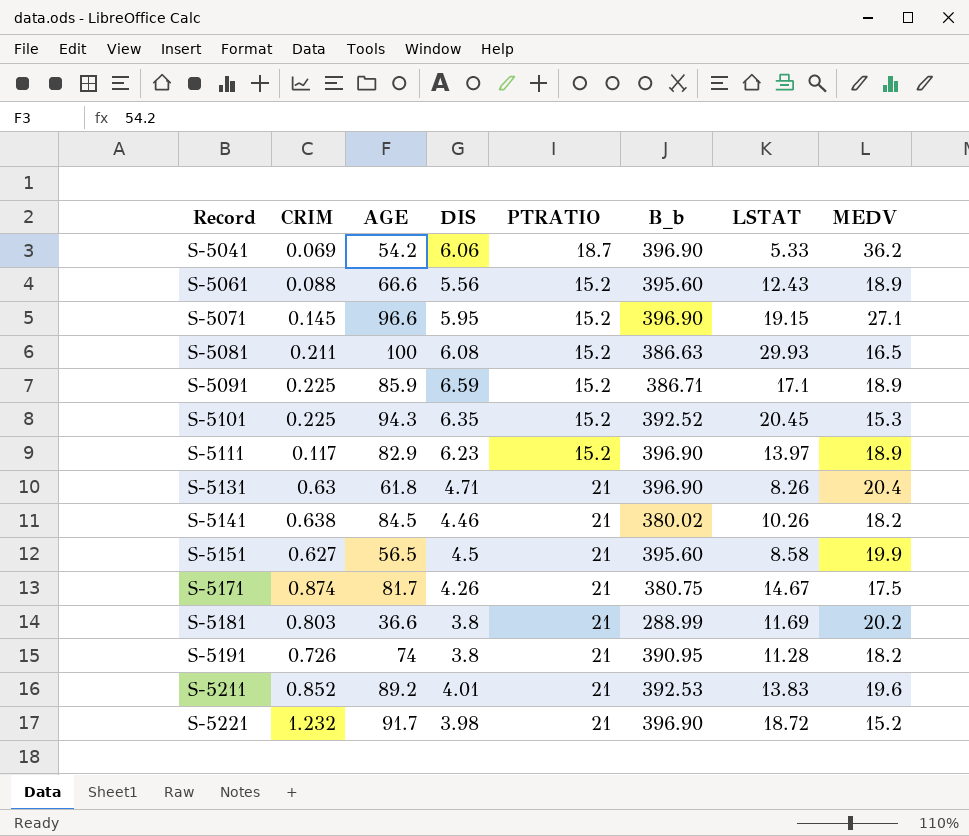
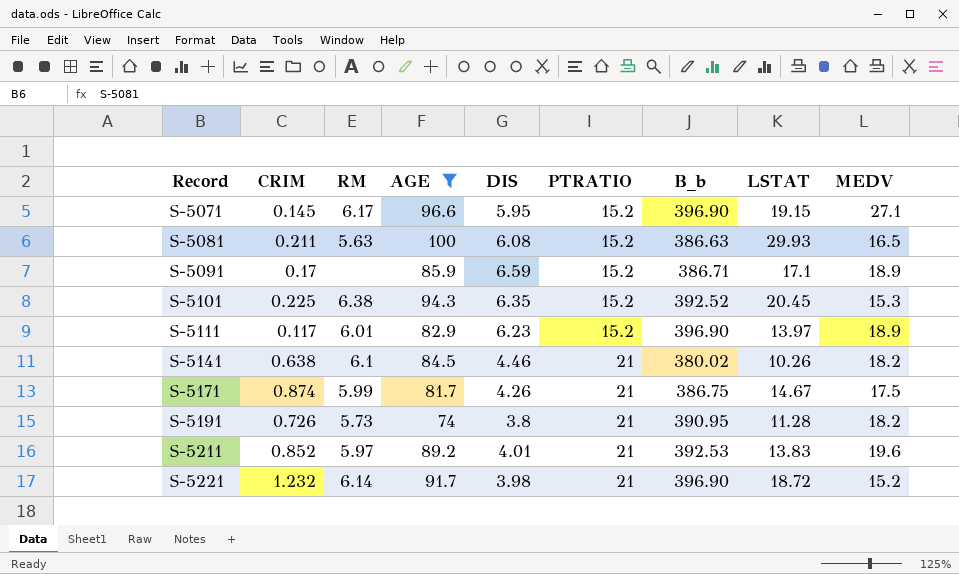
filter: none -> AGE >= 74
column RM | position: none -> 3
S-5091 | CRIM: 0.225 -> 0.17
S-5171 | B_b: 380.75 -> 386.75

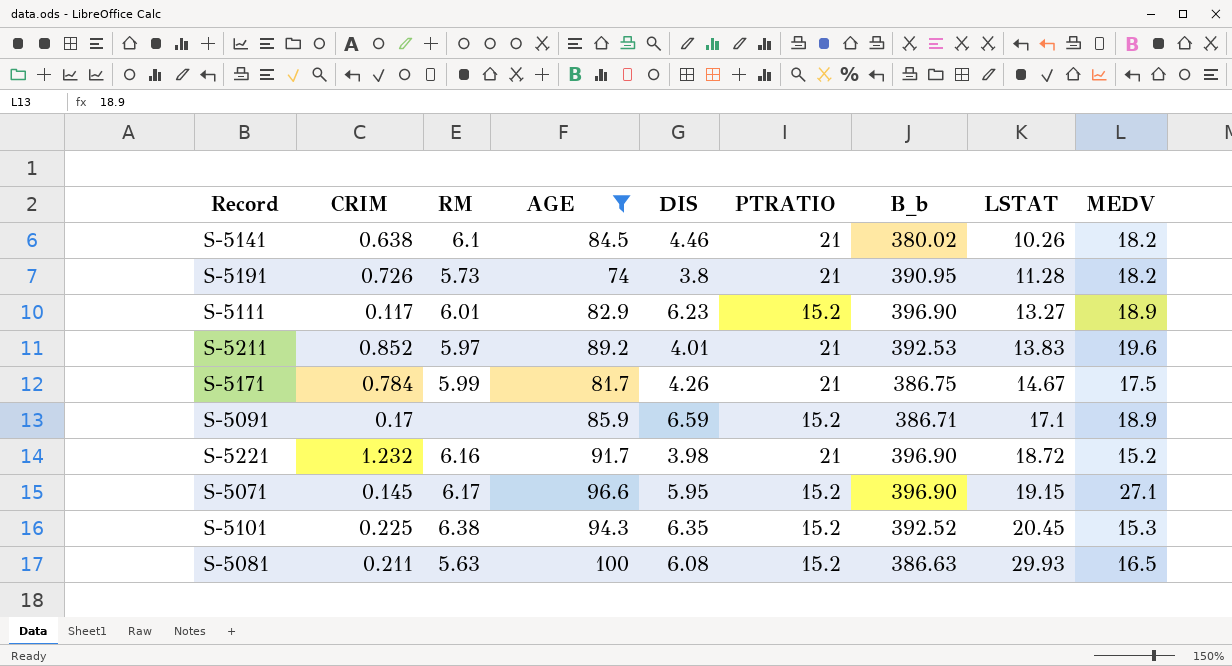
row order: Record ascending -> LSTAT ascending
S-5111 | LSTAT: 13.97 -> 13.27
S-5171 | CRIM: 0.874 -> 0.784
S-5221 | RM: 6.14 -> 6.16

